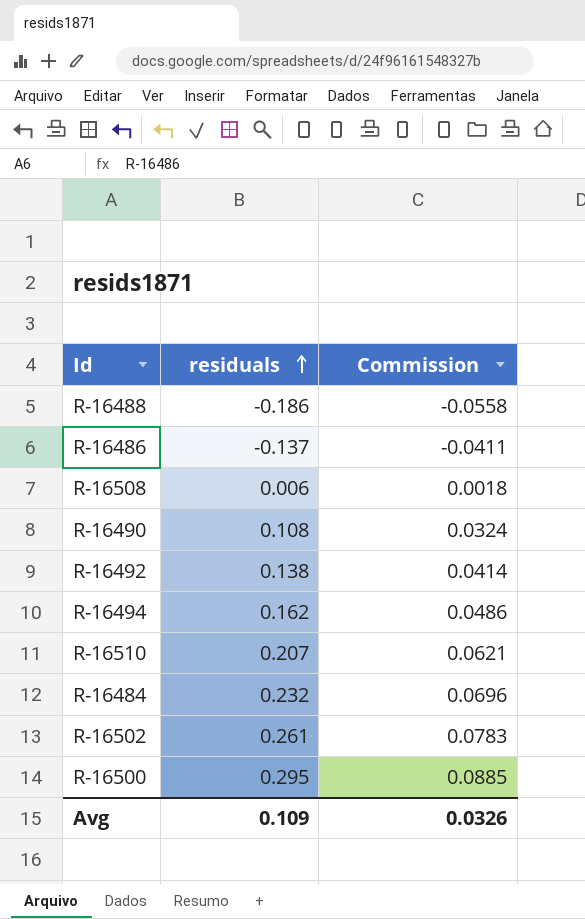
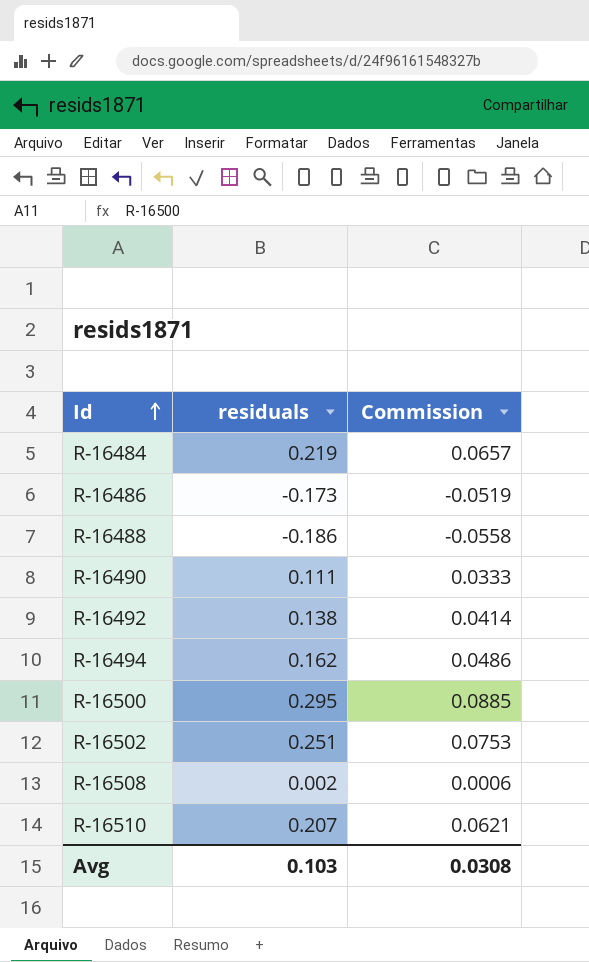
row order: residuals ascending -> Id ascending
R-16484 | residuals: 0.232 -> 0.219
R-16484 | Commission: 0.0696 -> 0.0657
R-16486 | residuals: -0.137 -> -0.173
R-16486 | Commission: -0.0411 -> -0.0519
R-16490 | residuals: 0.108 -> 0.111
R-16490 | Commission: 0.0324 -> 0.0333
R-16502 | residuals: 0.261 -> 0.251
R-16502 | Commission: 0.0783 -> 0.0753
R-16508 | residuals: 0.006 -> 0.002
R-16508 | Commission: 0.0018 -> 0.0006
Avg | residuals: 0.109 -> 0.103
Avg | Commission: 0.0326 -> 0.0308

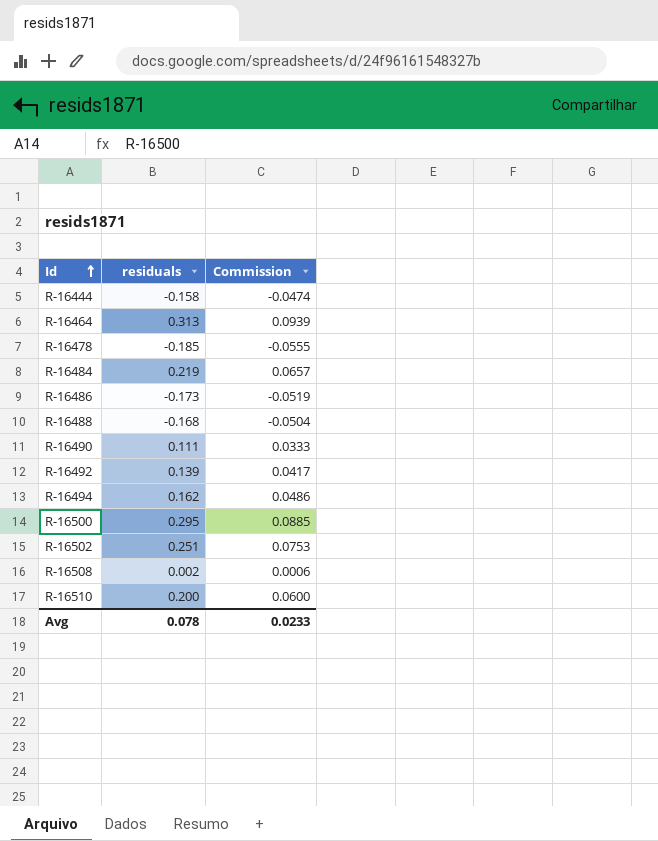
row R-16444: none -> -0.158 | -0.0474
row R-16464: none -> 0.313 | 0.0939
row R-16478: none -> -0.185 | -0.0555
R-16488 | residuals: -0.186 -> -0.168
R-16488 | Commission: -0.0558 -> -0.0504
R-16492 | residuals: 0.138 -> 0.139
R-16492 | Commission: 0.0414 -> 0.0417
R-16510 | residuals: 0.207 -> 0.200
R-16510 | Commission: 0.0621 -> 0.0600
Avg | residuals: 0.103 -> 0.078
Avg | Commission: 0.0308 -> 0.0233

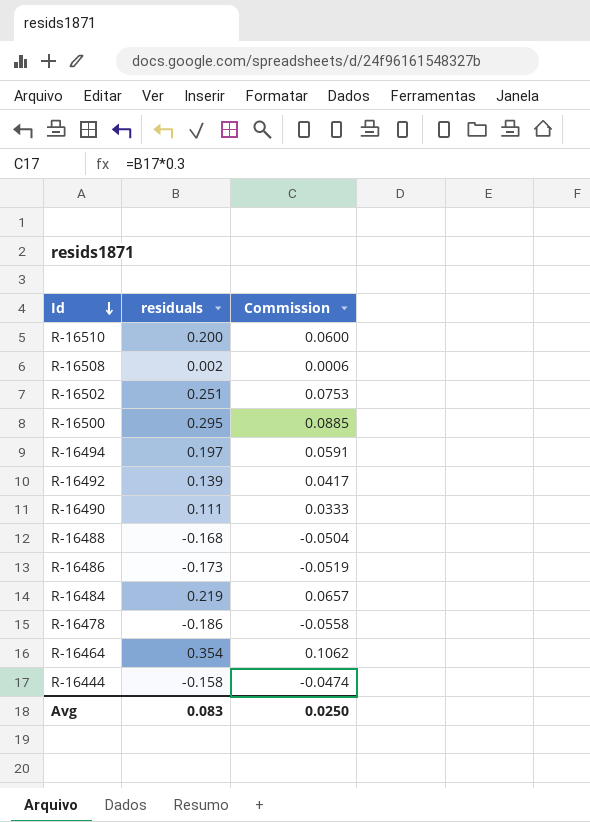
row order: Id ascending -> Id descending
R-16494 | residuals: 0.162 -> 0.197
R-16494 | Commission: 0.0486 -> 0.0591
R-16478 | residuals: -0.185 -> -0.186
R-16478 | Commission: -0.0555 -> -0.0558
R-16464 | residuals: 0.313 -> 0.354
R-16464 | Commission: 0.0939 -> 0.1062
Avg | residuals: 0.078 -> 0.083
Avg | Commission: 0.0233 -> 0.0250

